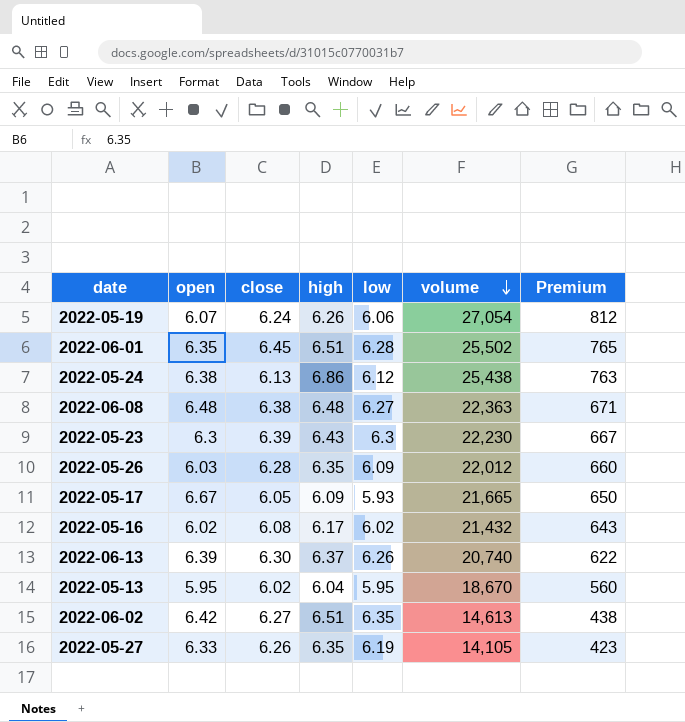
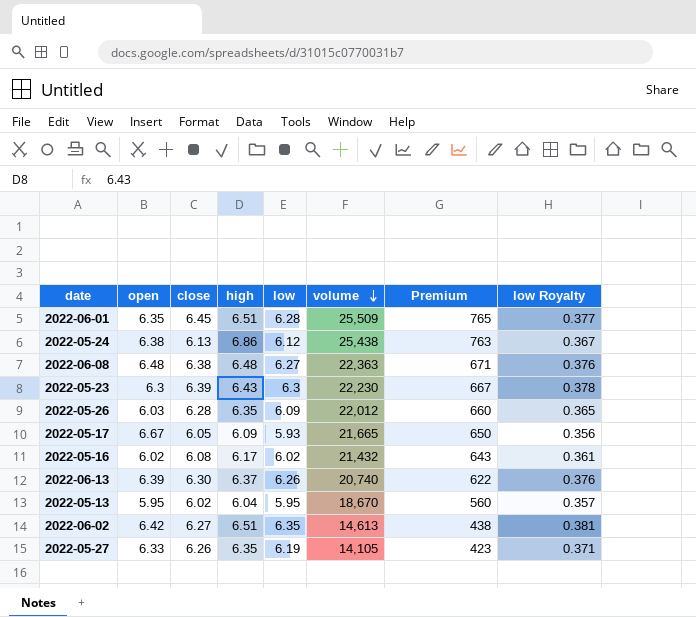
column low Royalty | formula: none -> [low] * 0.06
row 2022-05-19: 6.07 | 6.24 | 6.26 | 6.06 | 27,054 | 812 -> none
2022-06-01 | volume: 25,502 -> 25,509

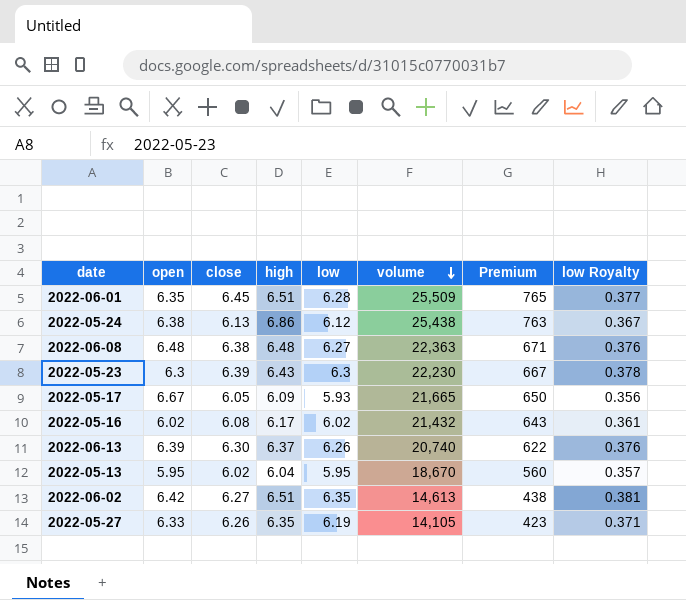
row 2022-05-26: 6.03 | 6.28 | 6.35 | 6.09 | 22,012 | 660 | 0.365 -> none

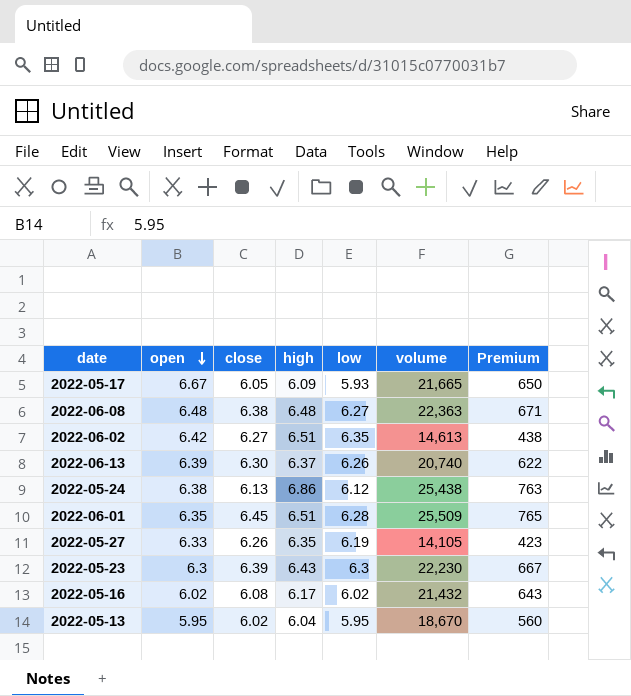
row order: volume descending -> open descending
column low Royalty | formula: [low] * 0.06 -> none

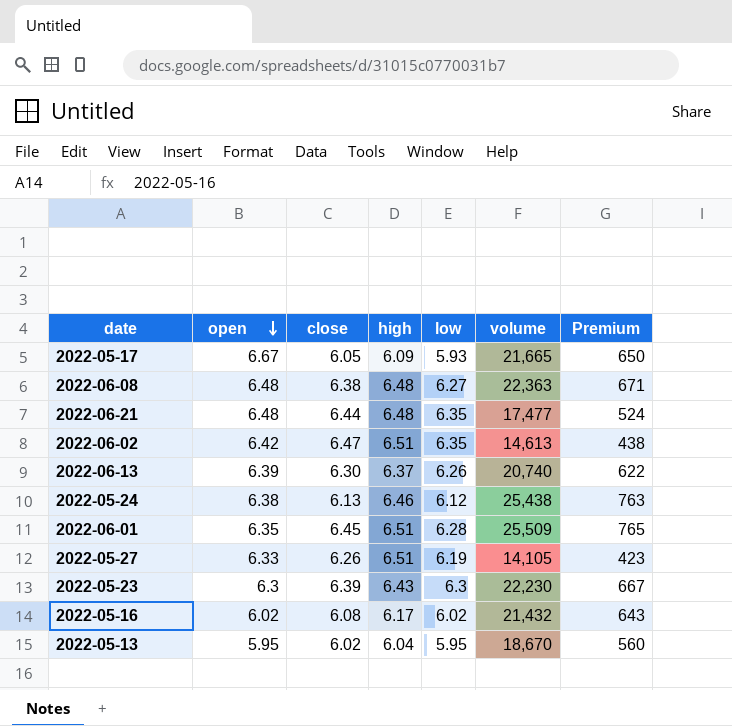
row 2022-06-21: none -> 6.48 | 6.44 | 6.48 | 6.35 | 17,477 | 524
2022-06-02 | close: 6.27 -> 6.47
2022-05-24 | high: 6.86 -> 6.46
2022-05-27 | high: 6.35 -> 6.51

